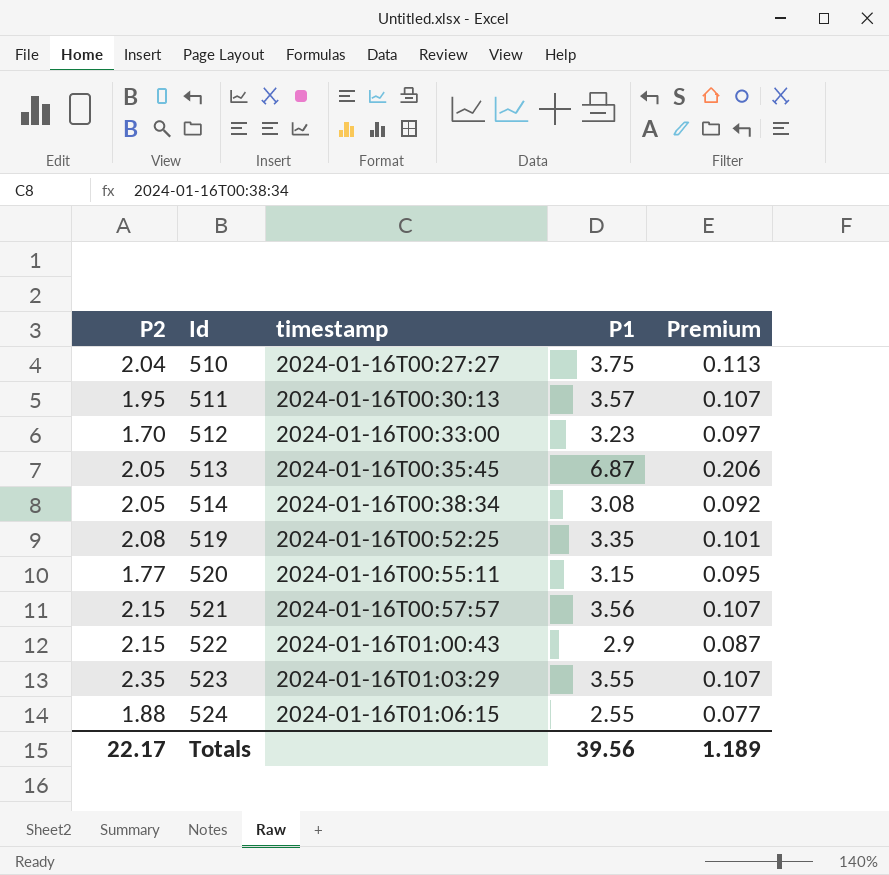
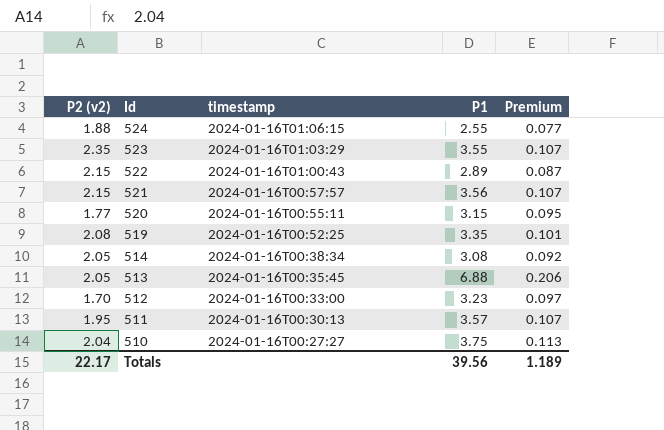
row order: Id ascending -> Id descending
column name: P2 -> P2 (v2)
522 | P1: 2.9 -> 2.89
513 | P1: 6.87 -> 6.88

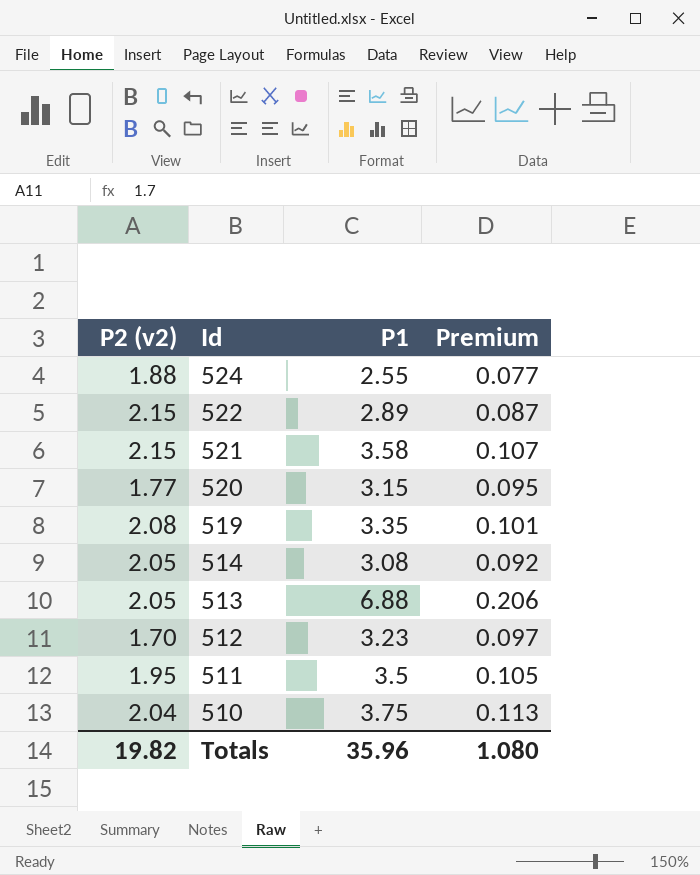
column timestamp | position: 3 -> none
row 523: 2.35 | 2024-01-16T01:03:29 | 3.55 | 0.107 -> none
521 | P1: 3.56 -> 3.58
511 | P1: 3.57 -> 3.5
511 | Premium: 0.107 -> 0.105
Totals | P2 (v2): 22.17 -> 19.82
Totals | P1: 39.56 -> 35.96
Totals | Premium: 1.189 -> 1.080

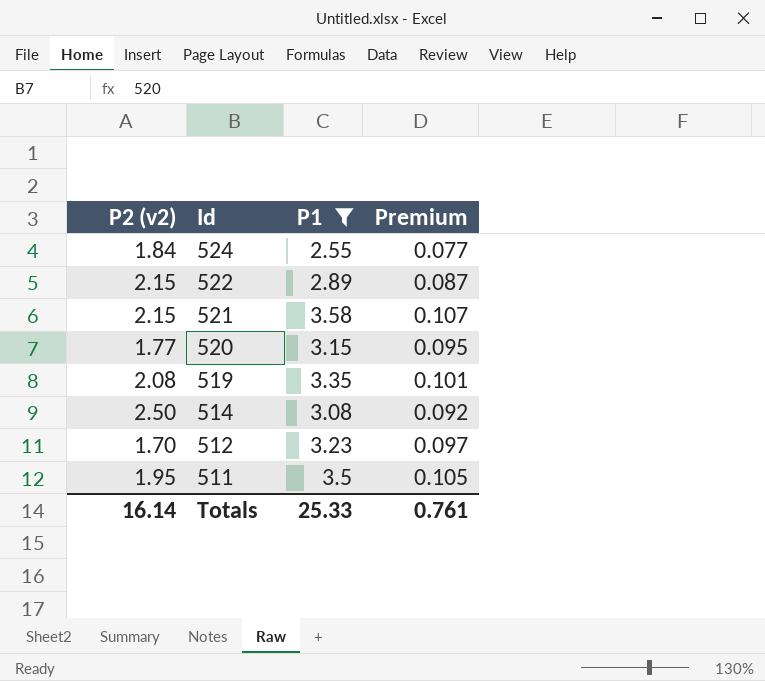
filter: none -> P1 <= 3.58
524 | P2 (v2): 1.88 -> 1.84
514 | P2 (v2): 2.05 -> 2.50
Totals | P2 (v2): 19.82 -> 16.14
Totals | P1: 35.96 -> 25.33
Totals | Premium: 1.080 -> 0.761

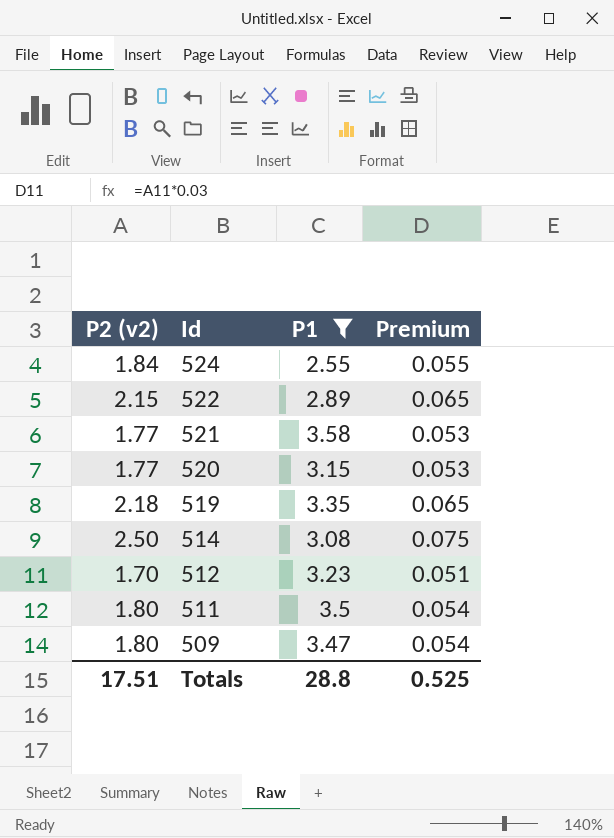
column Premium | formula: [P1] * 0.03 -> [P2 (v2)] * 0.03
521 | P2 (v2): 2.15 -> 1.77
519 | P2 (v2): 2.08 -> 2.18
511 | P2 (v2): 1.95 -> 1.80
row 509: none -> 1.80 | 3.47 | 0.054
Totals | P2 (v2): 16.14 -> 17.51
Totals | P1: 25.33 -> 28.8
Totals | Premium: 0.761 -> 0.525

